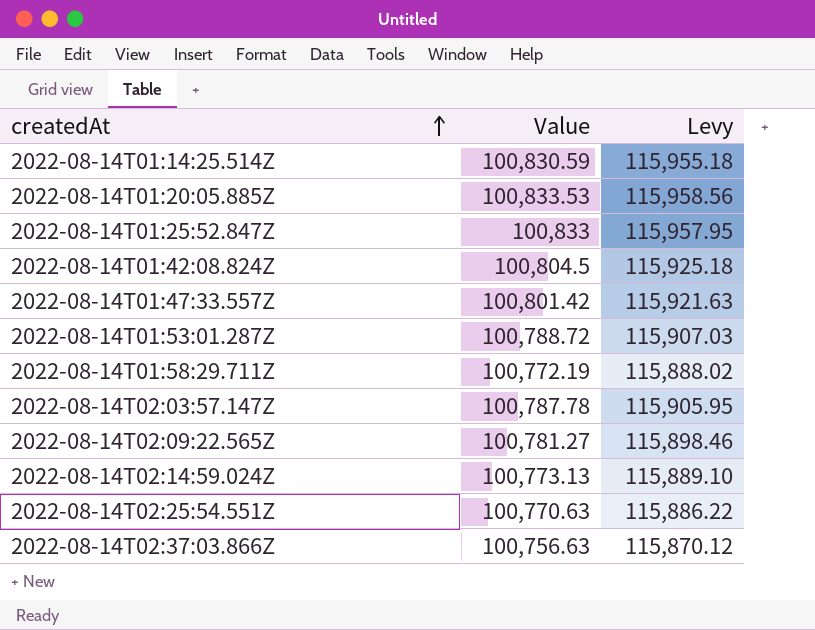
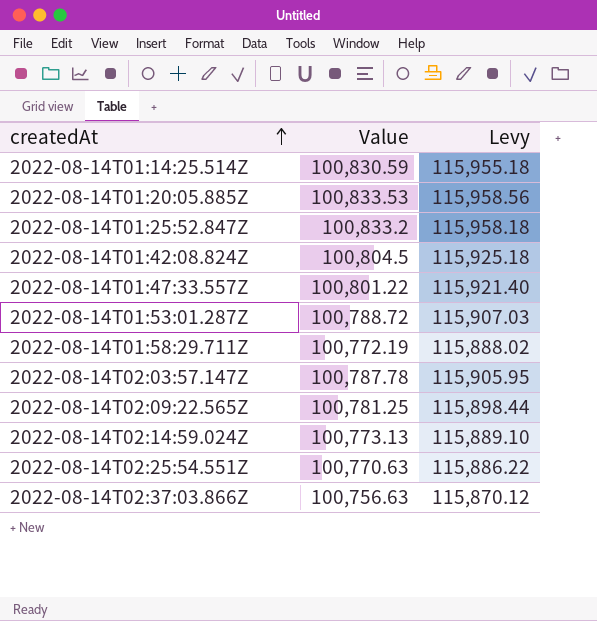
2022-08-14T01:25:52.847Z | Value: 100,833 -> 100,833.2
2022-08-14T01:25:52.847Z | Levy: 115,957.95 -> 115,958.18
2022-08-14T01:47:33.557Z | Value: 100,801.42 -> 100,801.22
2022-08-14T01:47:33.557Z | Levy: 115,921.63 -> 115,921.40
2022-08-14T02:09:22.565Z | Value: 100,781.27 -> 100,781.25
2022-08-14T02:09:22.565Z | Levy: 115,898.46 -> 115,898.44

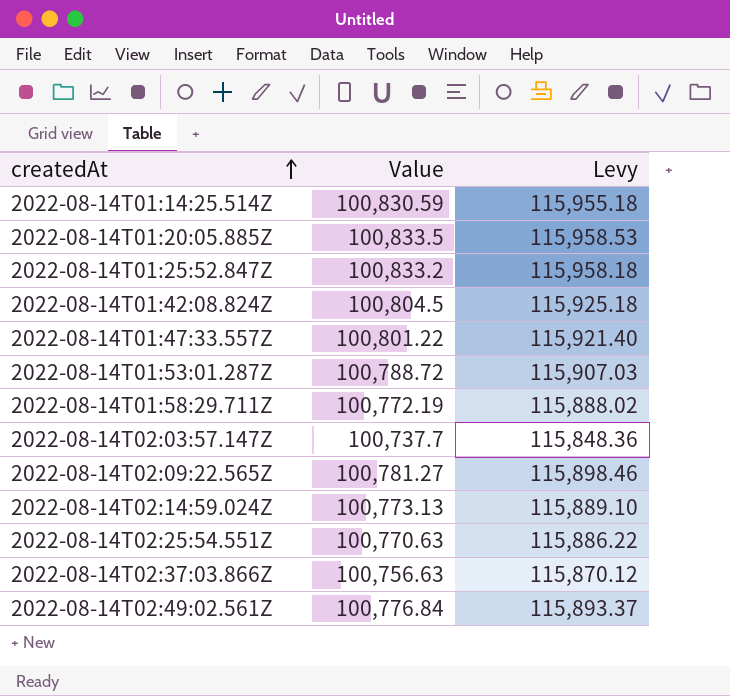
2022-08-14T01:20:05.885Z | Value: 100,833.53 -> 100,833.5
2022-08-14T01:20:05.885Z | Levy: 115,958.56 -> 115,958.53
2022-08-14T02:03:57.147Z | Value: 100,787.78 -> 100,737.7
2022-08-14T02:03:57.147Z | Levy: 115,905.95 -> 115,848.36
2022-08-14T02:09:22.565Z | Value: 100,781.25 -> 100,781.27
2022-08-14T02:09:22.565Z | Levy: 115,898.44 -> 115,898.46
row 2022-08-14T02:49:02.561Z: none -> 100,776.84 | 115,893.37

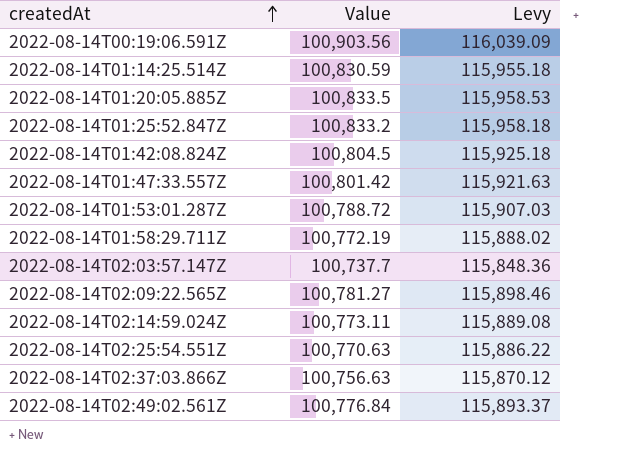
row 2022-08-14T00:19:06.591Z: none -> 100,903.56 | 116,039.09
2022-08-14T01:47:33.557Z | Value: 100,801.22 -> 100,801.42
2022-08-14T01:47:33.557Z | Levy: 115,921.40 -> 115,921.63
2022-08-14T02:14:59.024Z | Value: 100,773.13 -> 100,773.11
2022-08-14T02:14:59.024Z | Levy: 115,889.10 -> 115,889.08

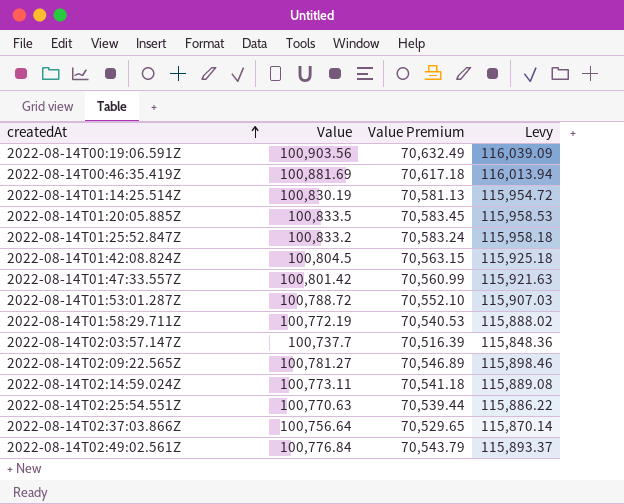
column Value Premium | formula: none -> [Value] * 0.7
row 2022-08-14T00:46:35.419Z: none -> 100,881.69 | 70,617.18 | 116,013.94
2022-08-14T01:14:25.514Z | Value: 100,830.59 -> 100,830.19
2022-08-14T01:14:25.514Z | Levy: 115,955.18 -> 115,954.72
2022-08-14T02:37:03.866Z | Value: 100,756.63 -> 100,756.64
2022-08-14T02:37:03.866Z | Levy: 115,870.12 -> 115,870.14

